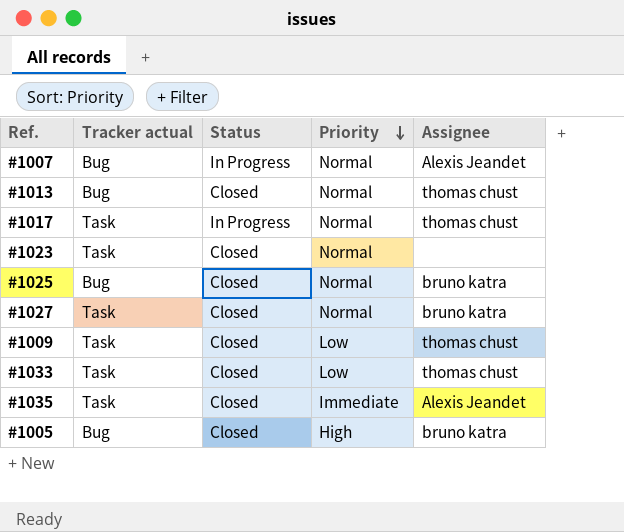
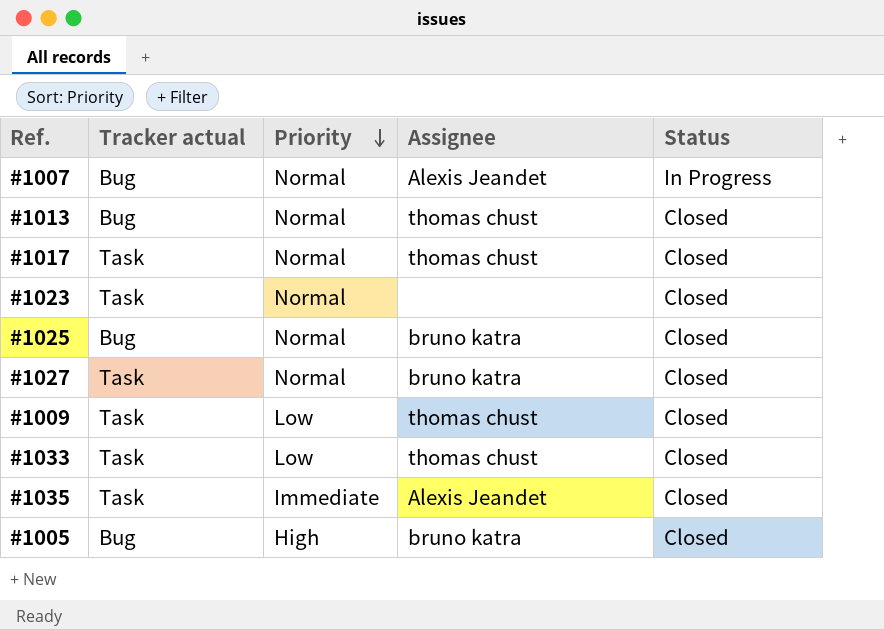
column Status | position: 3 -> 5
#1017 | Status: In Progress -> Closed

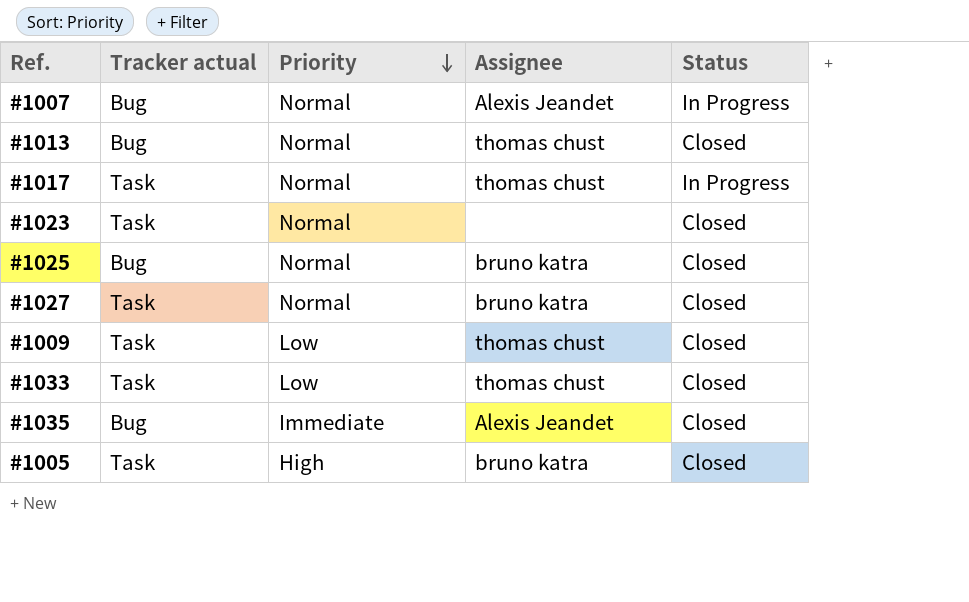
#1017 | Status: Closed -> In Progress
#1035 | Tracker actual: Task -> Bug
#1005 | Tracker actual: Bug -> Task

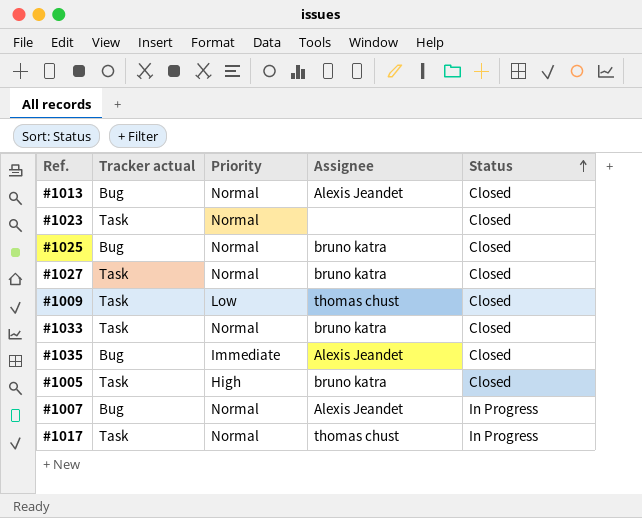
row order: Priority descending -> Status ascending
#1013 | Assignee: thomas chust -> Alexis Jeandet
#1033 | Priority: Low -> Normal
#1033 | Assignee: thomas chust -> bruno katra

